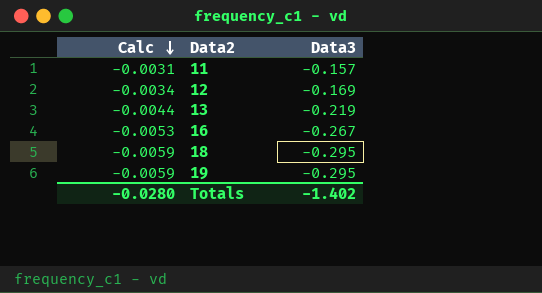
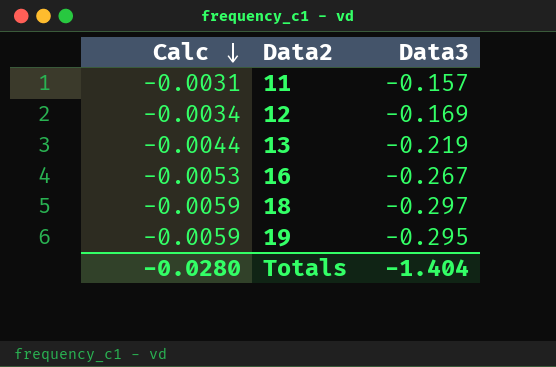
18 | Data3: -0.295 -> -0.297
Totals | Data3: -1.402 -> -1.404

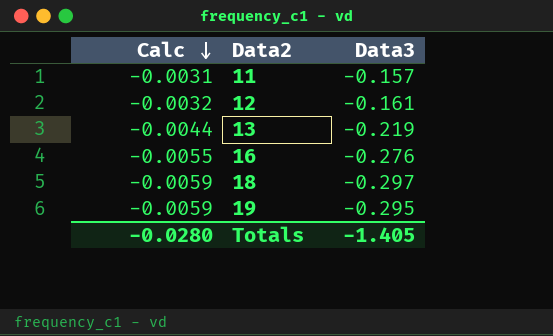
12 | Calc: -0.0034 -> -0.0032
12 | Data3: -0.169 -> -0.161
16 | Calc: -0.0053 -> -0.0055
16 | Data3: -0.267 -> -0.276
Totals | Data3: -1.404 -> -1.405

